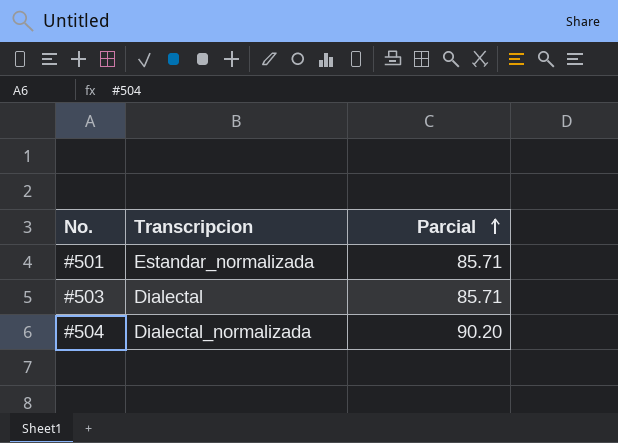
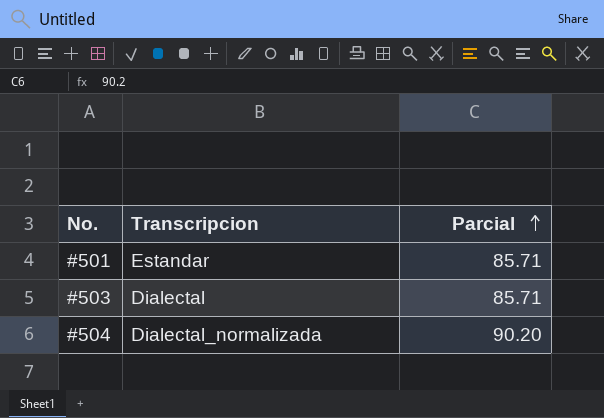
#501 | Transcripcion: Estandar_normalizada -> Estandar

